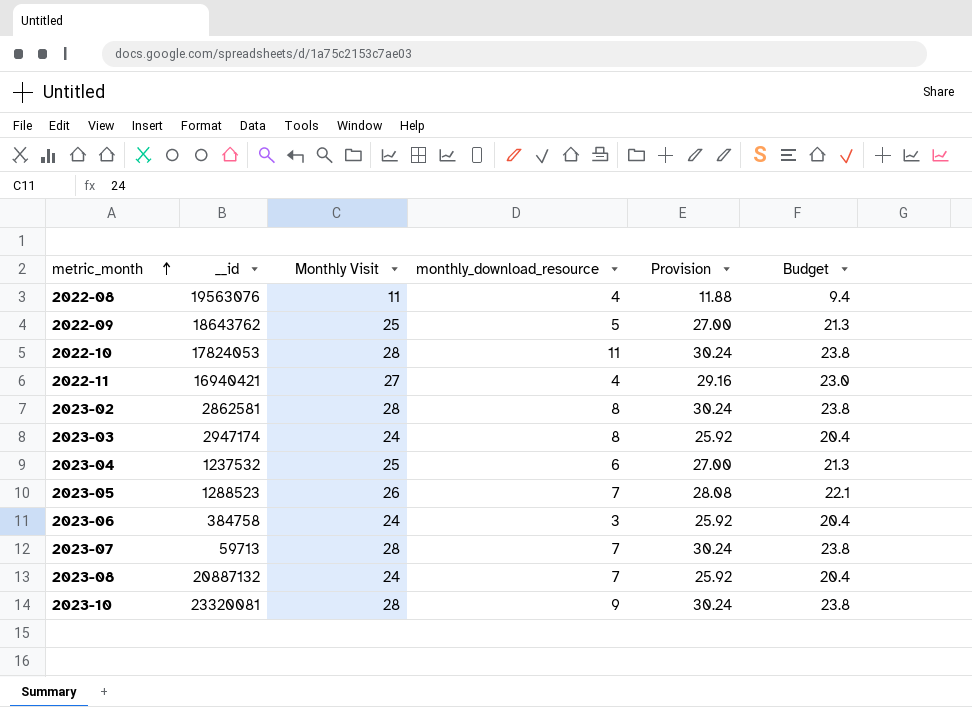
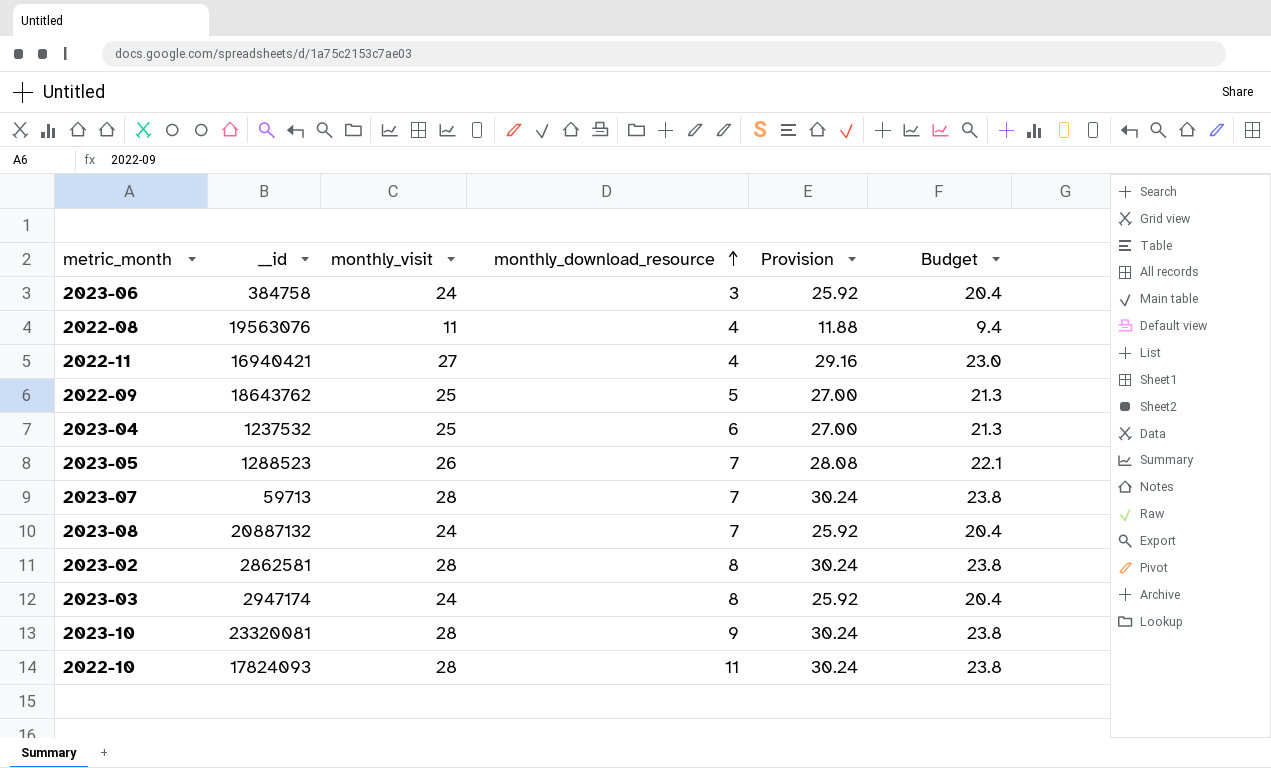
row order: metric_month ascending -> monthly_download_resource ascending
column name: Monthly Visit -> monthly_visit
2022-10 | __id: 17824053 -> 17824093

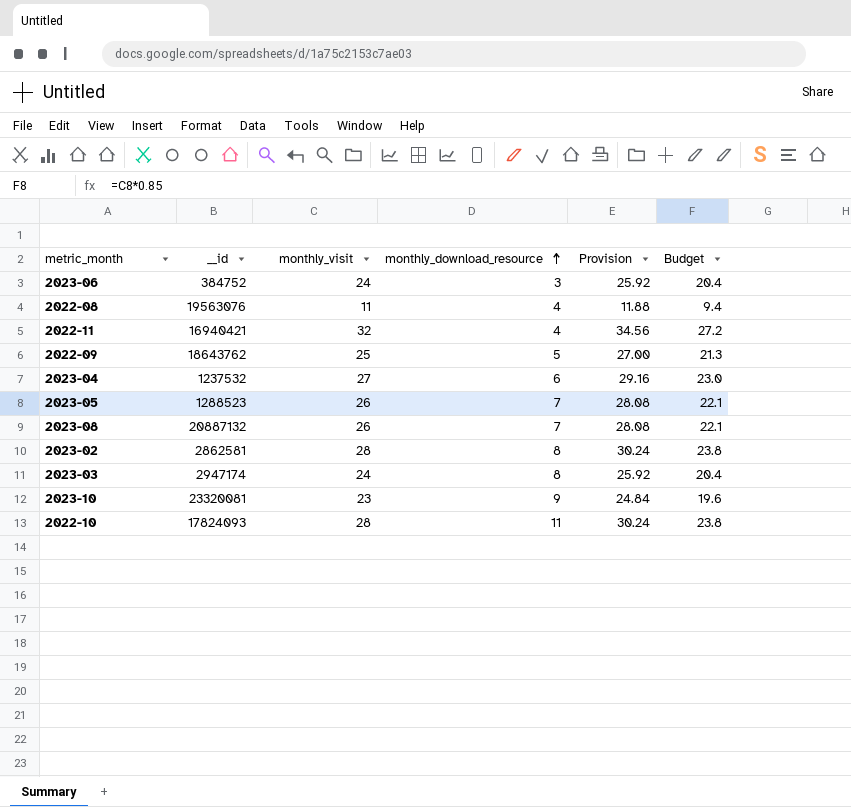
row 2023-07: 59713 | 28 | 7 | 30.24 | 23.8 -> none
2023-06 | __id: 384758 -> 384752
2022-11 | monthly_visit: 27 -> 32
2022-11 | Provision: 29.16 -> 34.56
2022-11 | Budget: 23.0 -> 27.2
2023-04 | monthly_visit: 25 -> 27
2023-04 | Provision: 27.00 -> 29.16
2023-04 | Budget: 21.3 -> 23.0
2023-08 | monthly_visit: 24 -> 26
2023-08 | Provision: 25.92 -> 28.08
2023-08 | Budget: 20.4 -> 22.1
2023-10 | monthly_visit: 28 -> 23
2023-10 | Provision: 30.24 -> 24.84
2023-10 | Budget: 23.8 -> 19.6

